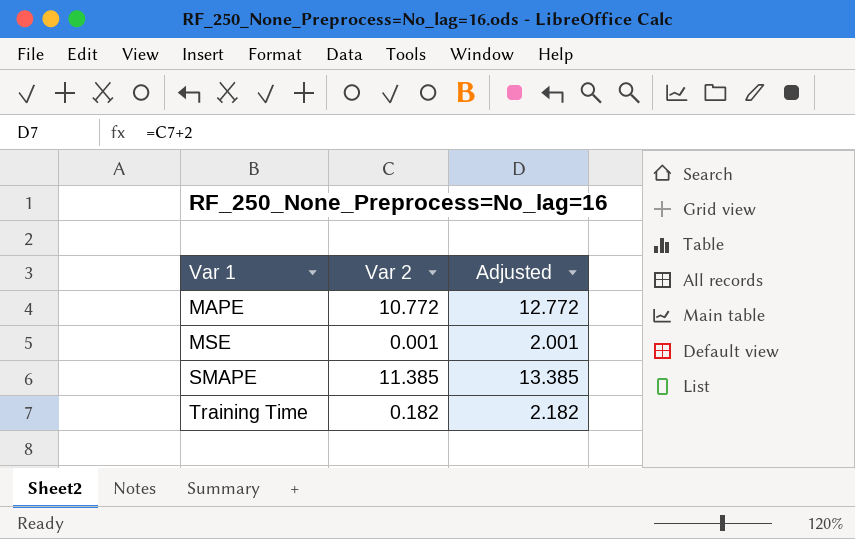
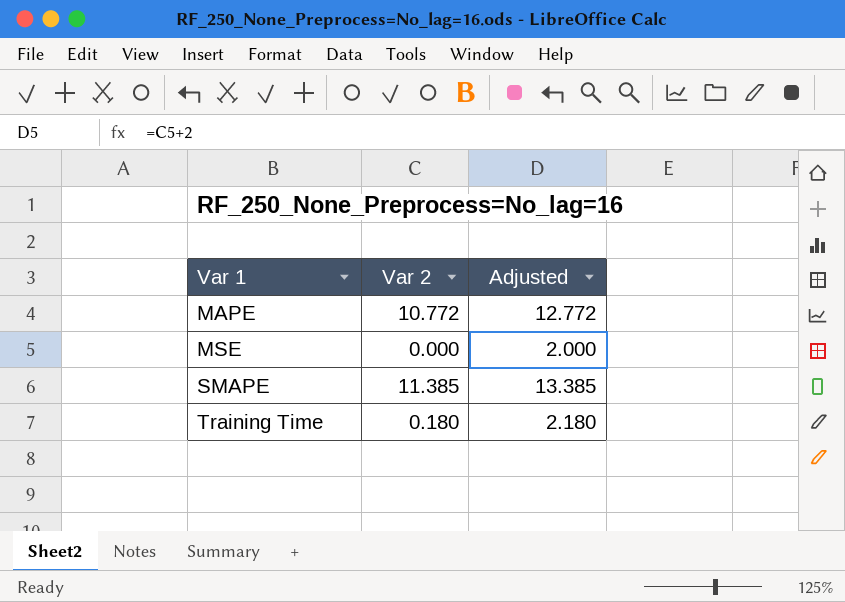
MSE | Var 2: 0.001 -> 0.000
MSE | Adjusted: 2.001 -> 2.000
Training Time | Var 2: 0.182 -> 0.180
Training Time | Adjusted: 2.182 -> 2.180

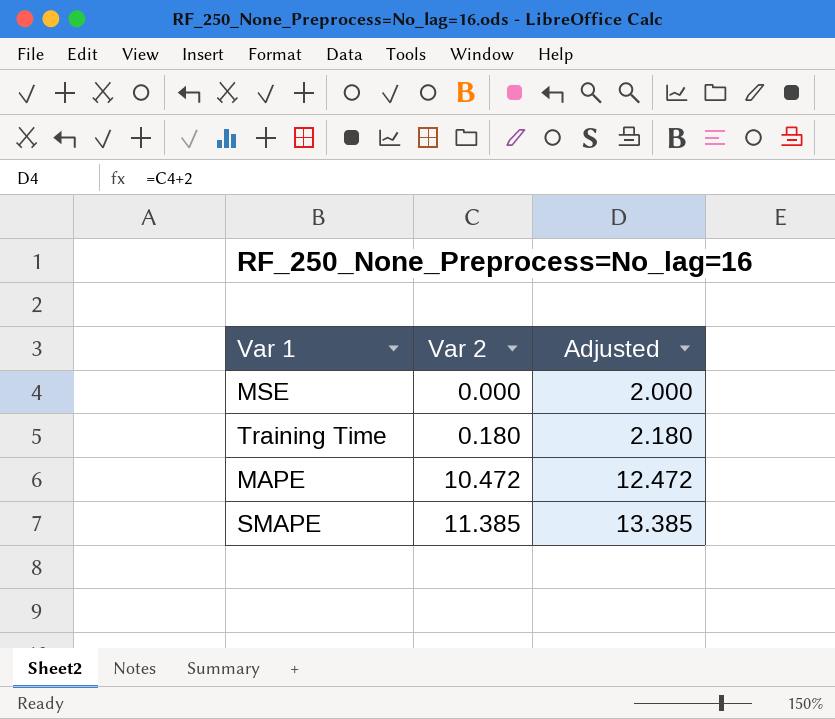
row order: Var 1 ascending -> Var 2 ascending
MAPE | Var 2: 10.772 -> 10.472
MAPE | Adjusted: 12.772 -> 12.472

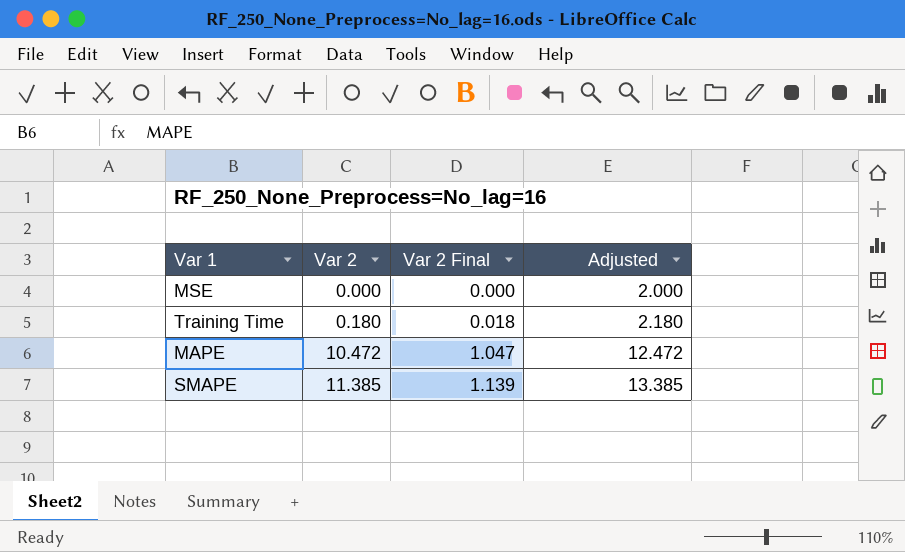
column Var 2 Final | formula: none -> [Var 2] * 0.1

